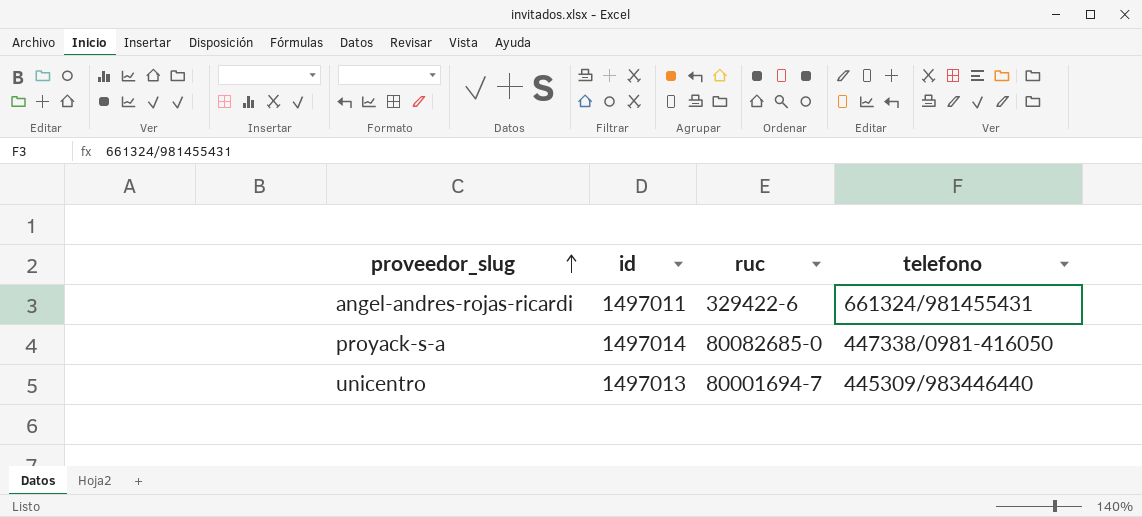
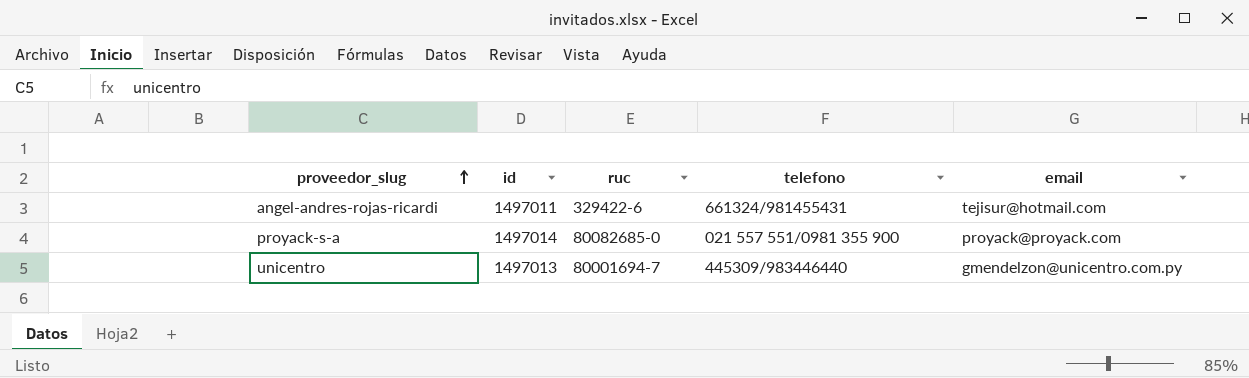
column email | position: none -> 5
proyack-s-a | telefono: 447338/0981-416050 -> 021 557 551/0981 355 900

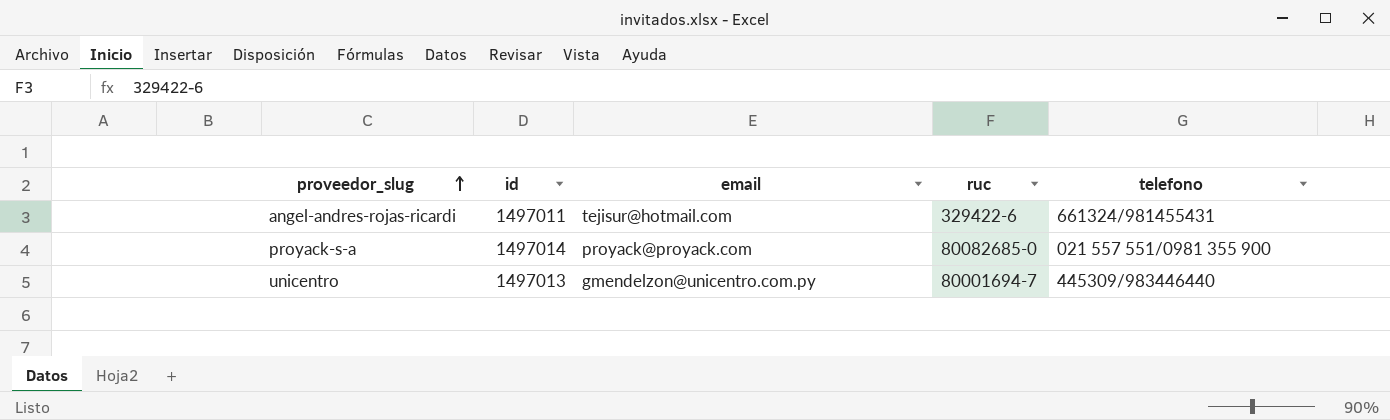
column email | position: 5 -> 3

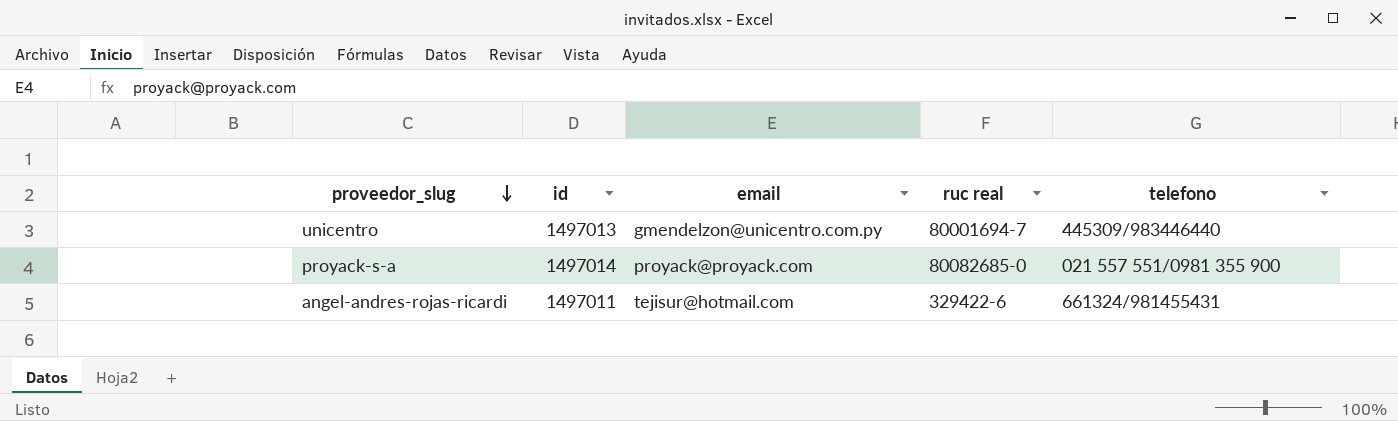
row order: proveedor_slug ascending -> proveedor_slug descending
column name: ruc -> ruc real

